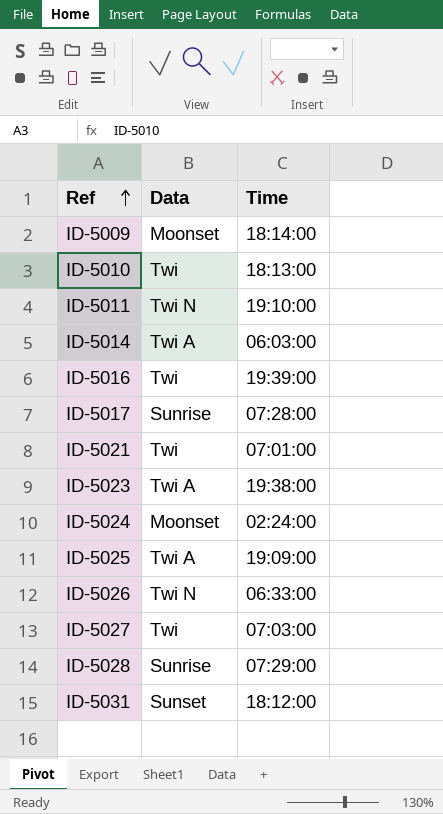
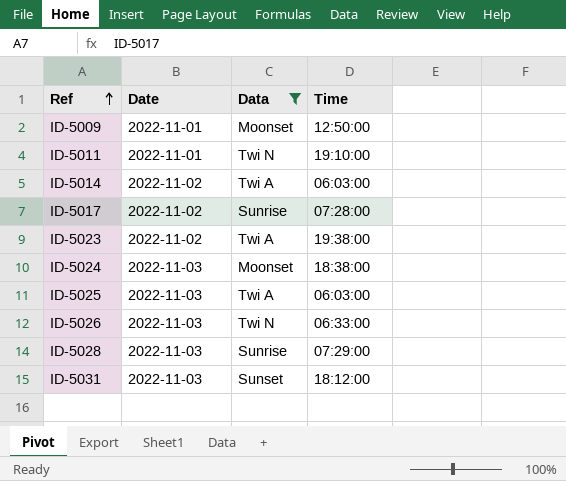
filter: none -> Data != Twi
column Date | position: none -> 2
ID-5009 | Time: 18:14:00 -> 12:50:00
ID-5024 | Time: 02:24:00 -> 18:38:00
ID-5025 | Time: 19:09:00 -> 06:03:00

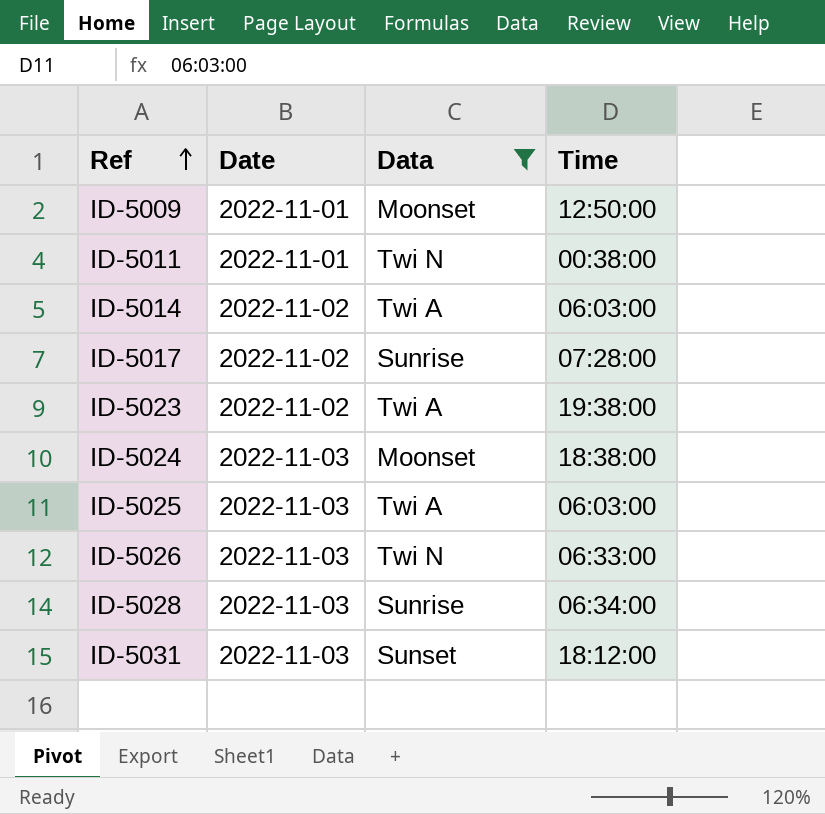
ID-5011 | Time: 19:10:00 -> 00:38:00
ID-5028 | Time: 07:29:00 -> 06:34:00

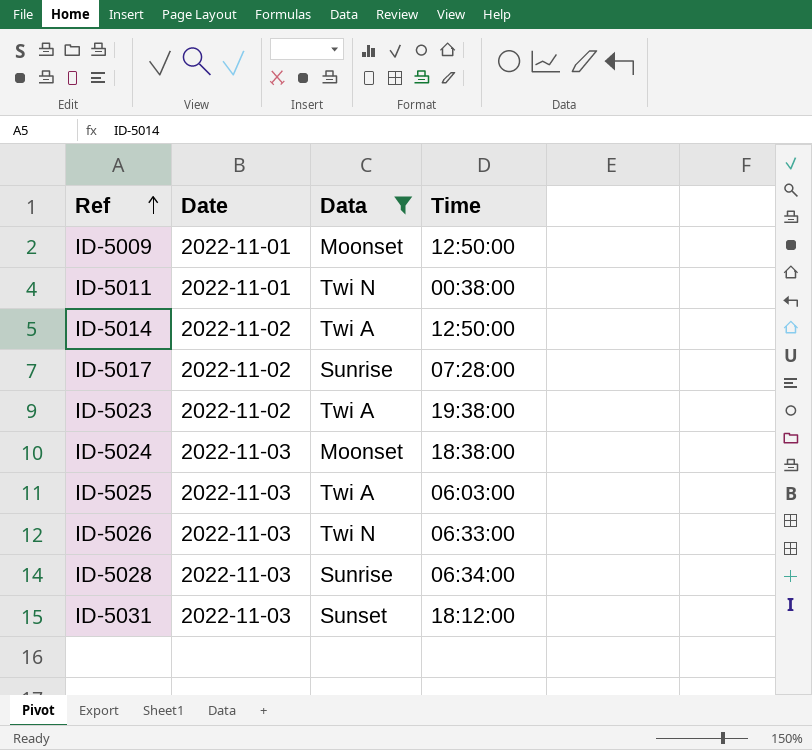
ID-5014 | Time: 06:03:00 -> 12:50:00

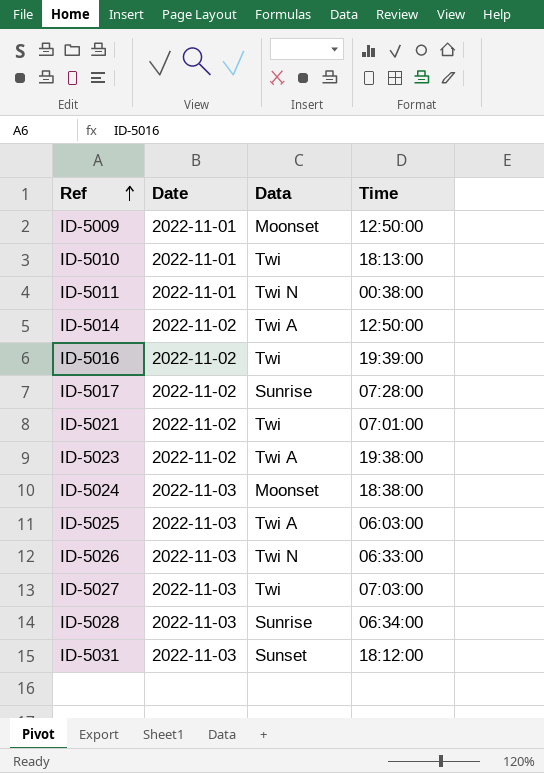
filter: Data != Twi -> none

